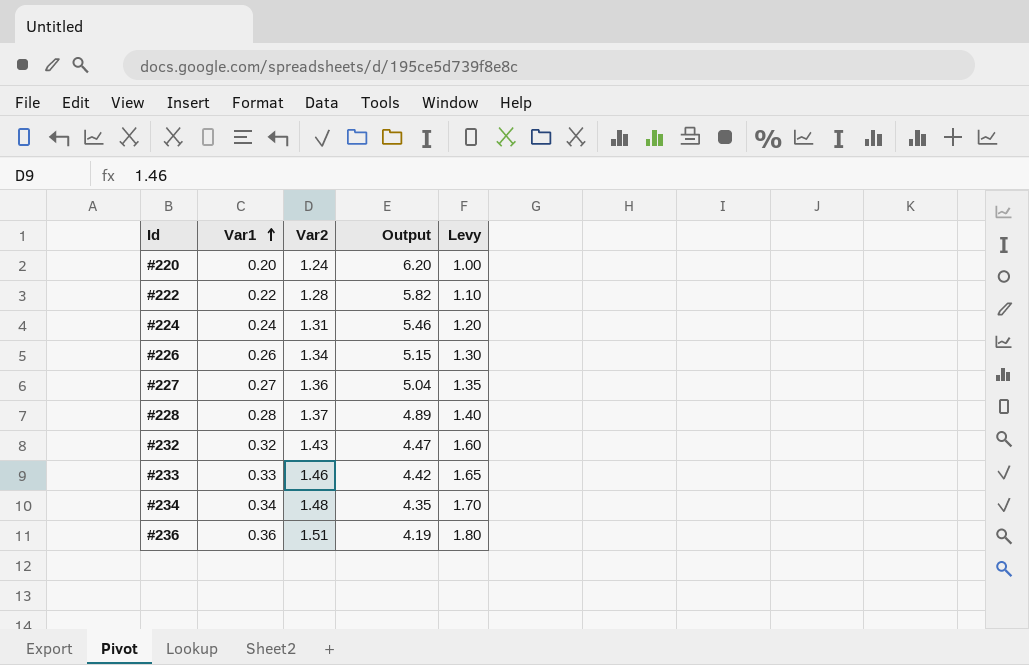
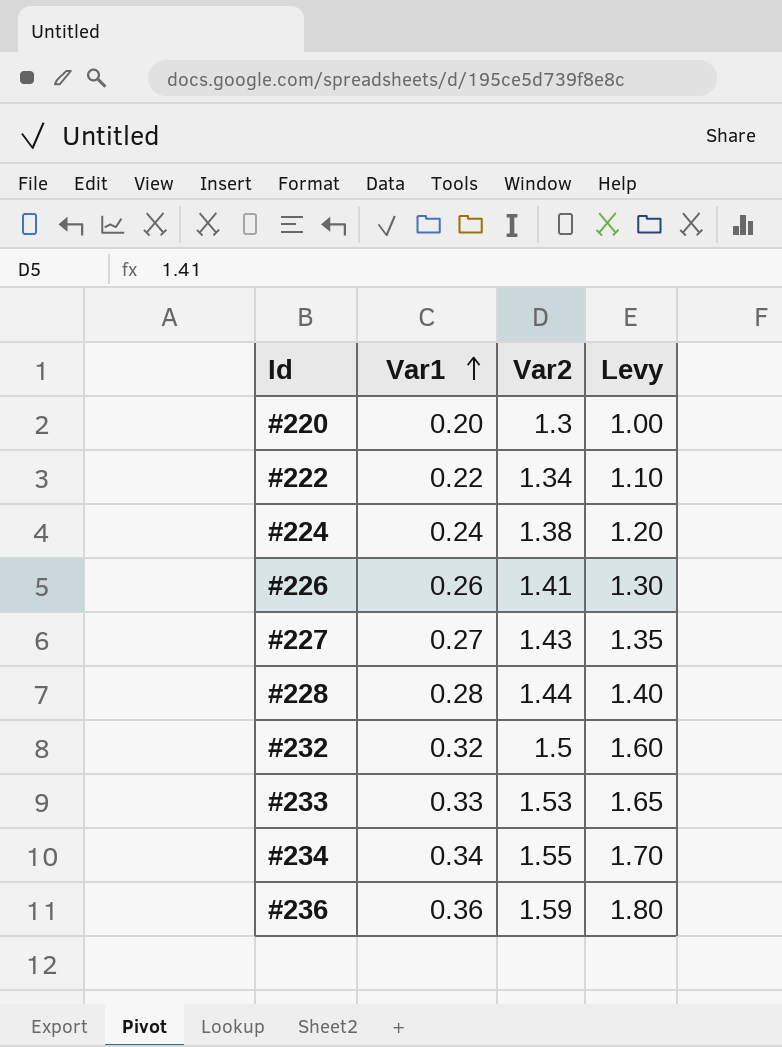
column Output | formula: [Var2] / [Var1] -> none
#220 | Var2: 1.24 -> 1.3
#222 | Var2: 1.28 -> 1.34
#224 | Var2: 1.31 -> 1.38
#226 | Var2: 1.34 -> 1.41
#227 | Var2: 1.36 -> 1.43
#228 | Var2: 1.37 -> 1.44
#232 | Var2: 1.43 -> 1.5
#233 | Var2: 1.46 -> 1.53
#234 | Var2: 1.48 -> 1.55
#236 | Var2: 1.51 -> 1.59

